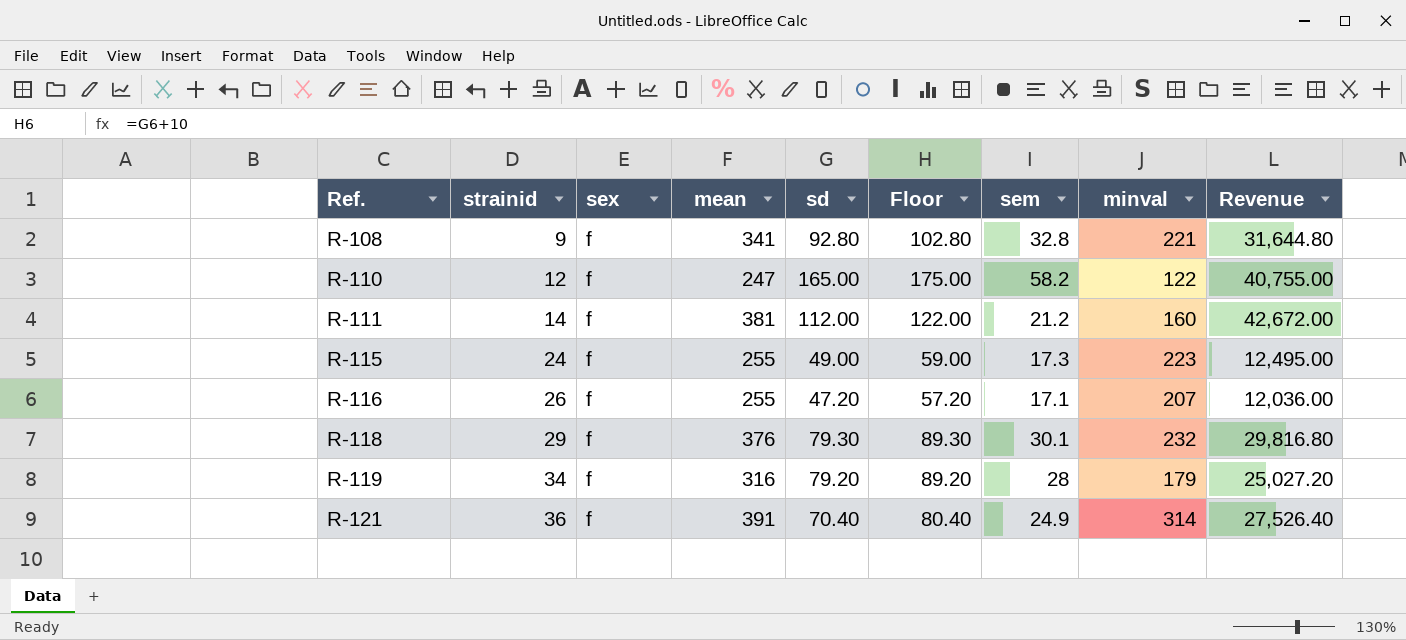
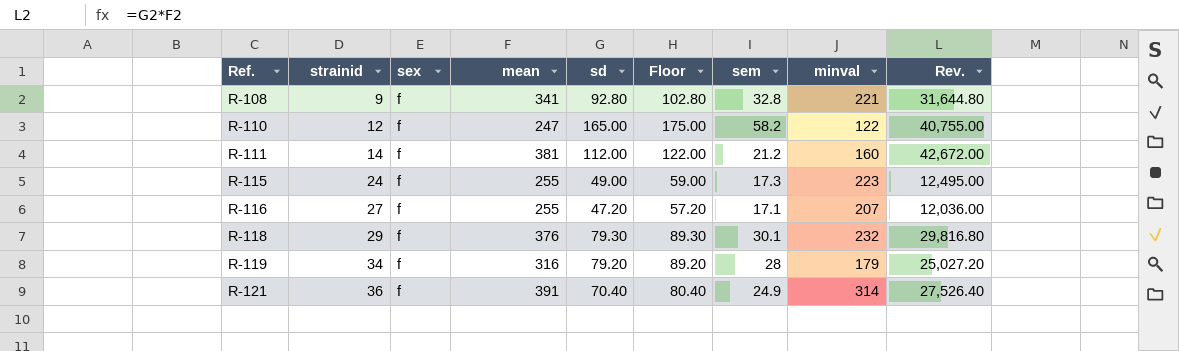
column name: Revenue -> Rev.
R-116 | strainid: 26 -> 27

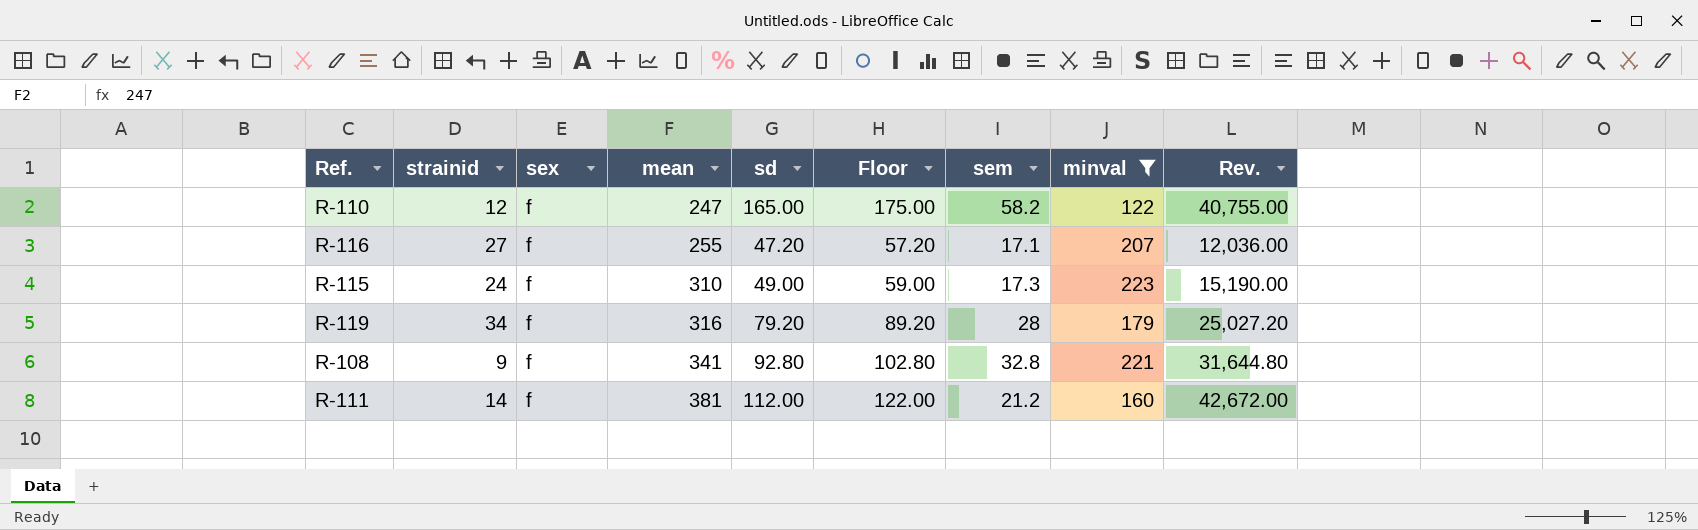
filter: none -> minval <= 223
row order: Ref. ascending -> mean ascending
R-115 | mean: 255 -> 310
R-115 | Rev.: 12,495.00 -> 15,190.00

